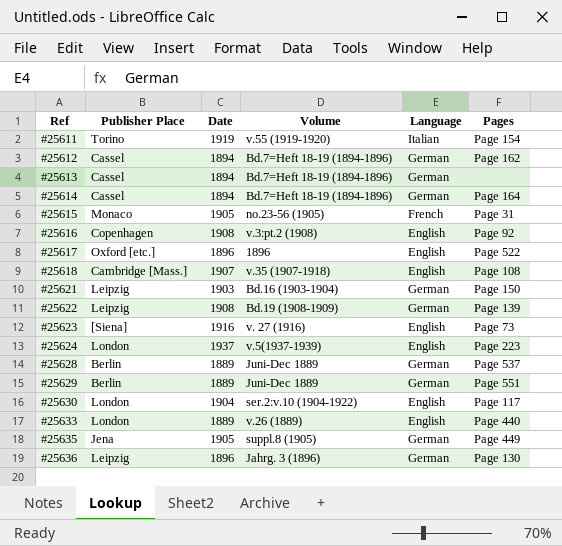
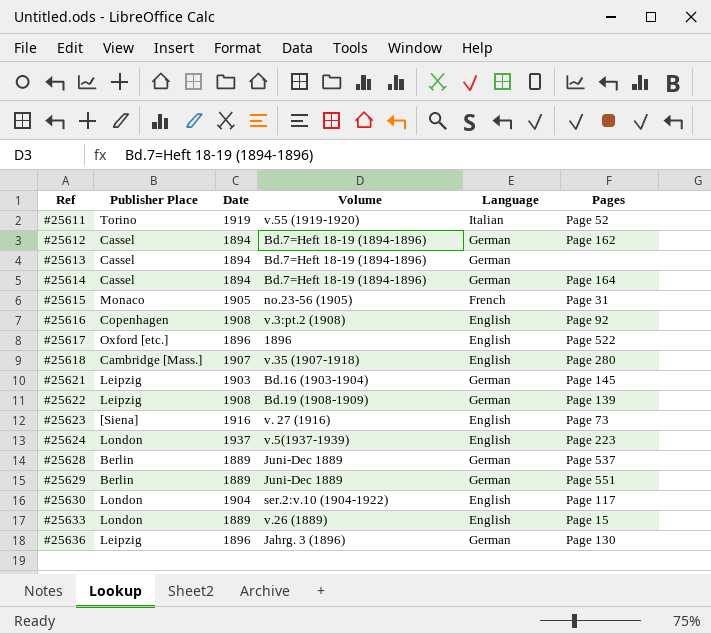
row #25635: Jena | 1905 | suppl.8 (1905) | German | Page 449 -> none
#25611 | Pages: Page 154 -> Page 52
#25618 | Pages: Page 108 -> Page 280
#25621 | Pages: Page 150 -> Page 145
#25633 | Pages: Page 440 -> Page 15

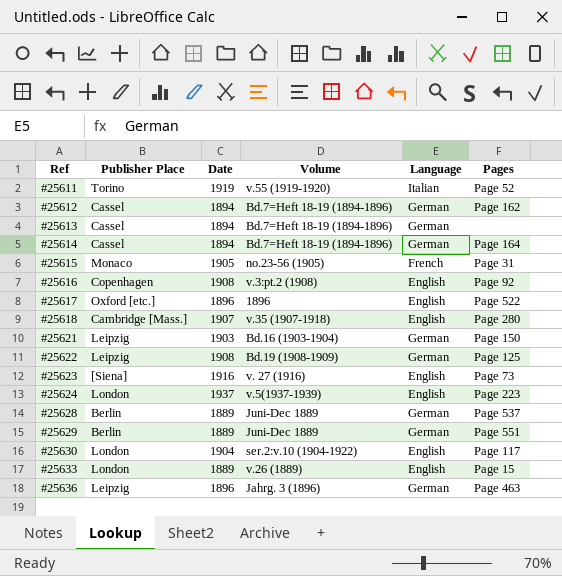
#25621 | Pages: Page 145 -> Page 150
#25622 | Pages: Page 139 -> Page 125
#25636 | Pages: Page 130 -> Page 463

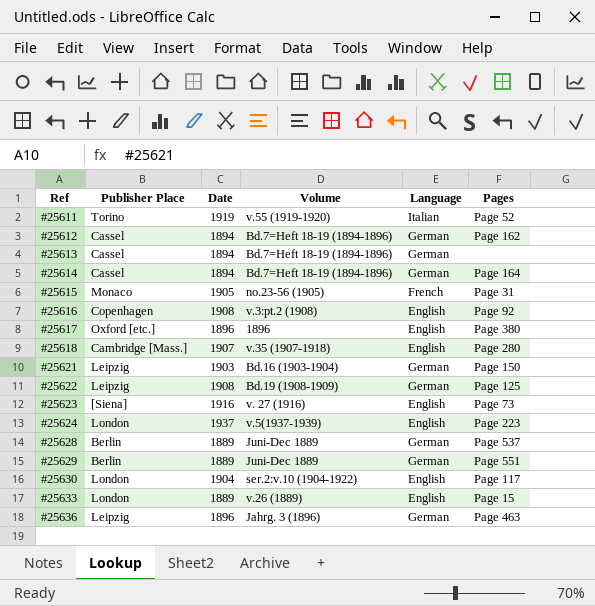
#25617 | Pages: Page 522 -> Page 380

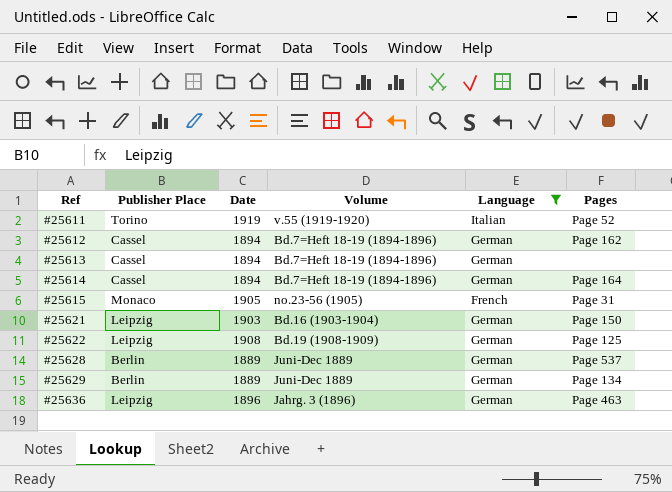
filter: none -> Language != English
#25629 | Pages: Page 551 -> Page 134

